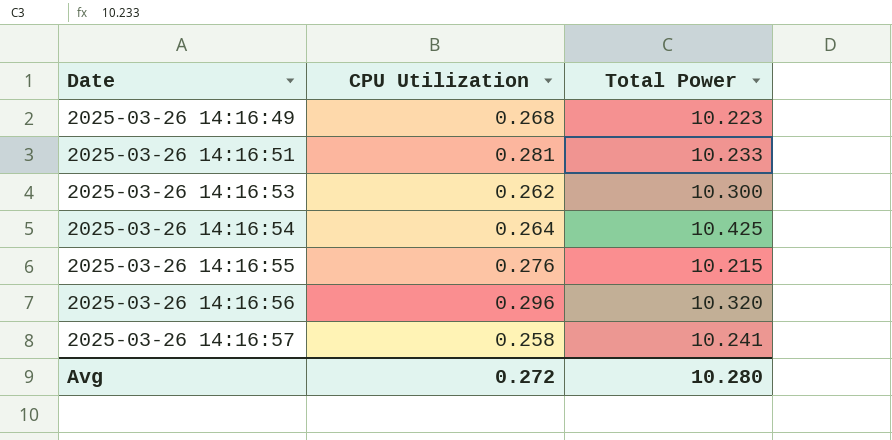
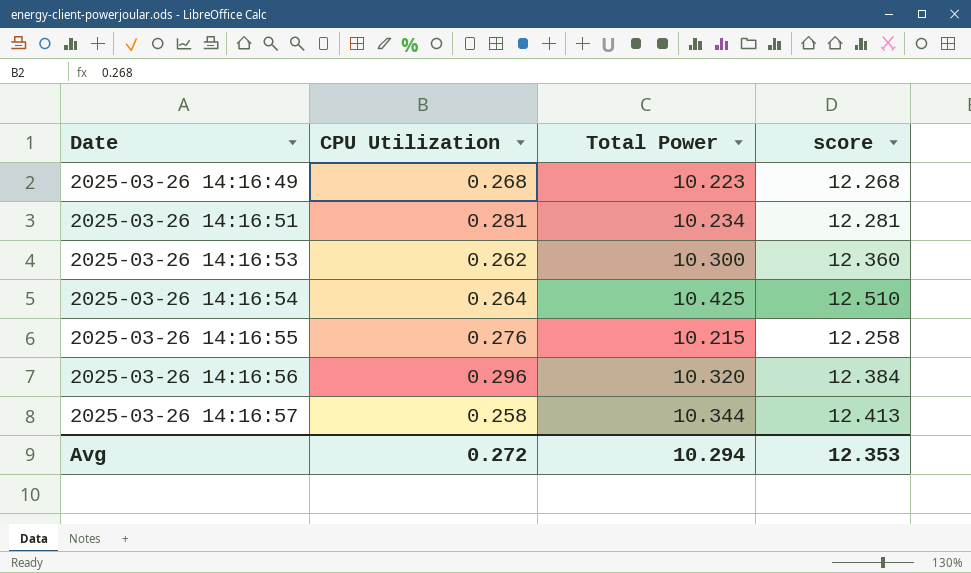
column score | formula: none -> [Total Power] * 1.2
2025-03-26 14:16:51 | Total Power: 10.233 -> 10.234
2025-03-26 14:16:57 | Total Power: 10.241 -> 10.344
Avg | Total Power: 10.280 -> 10.294

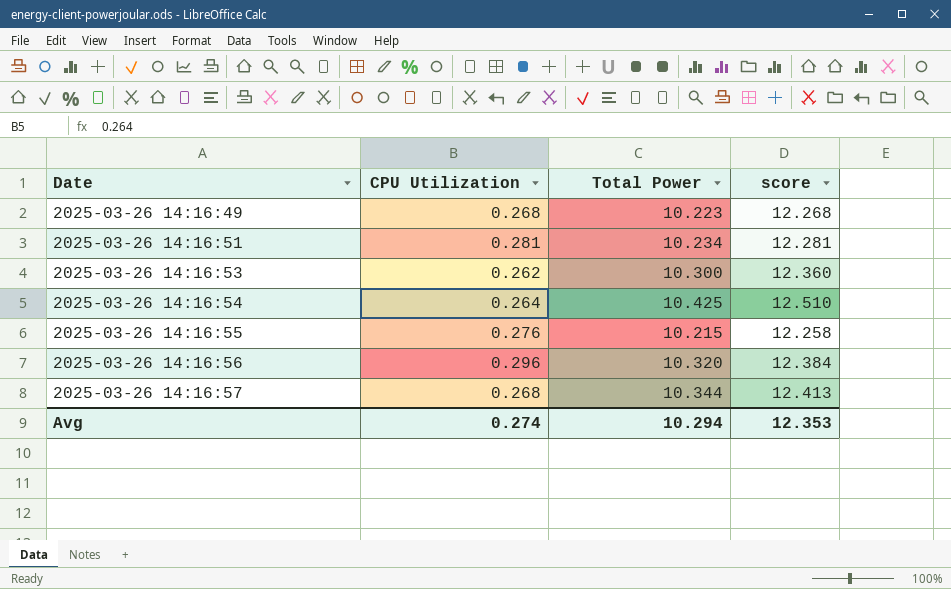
2025-03-26 14:16:57 | CPU Utilization: 0.258 -> 0.268
Avg | CPU Utilization: 0.272 -> 0.274

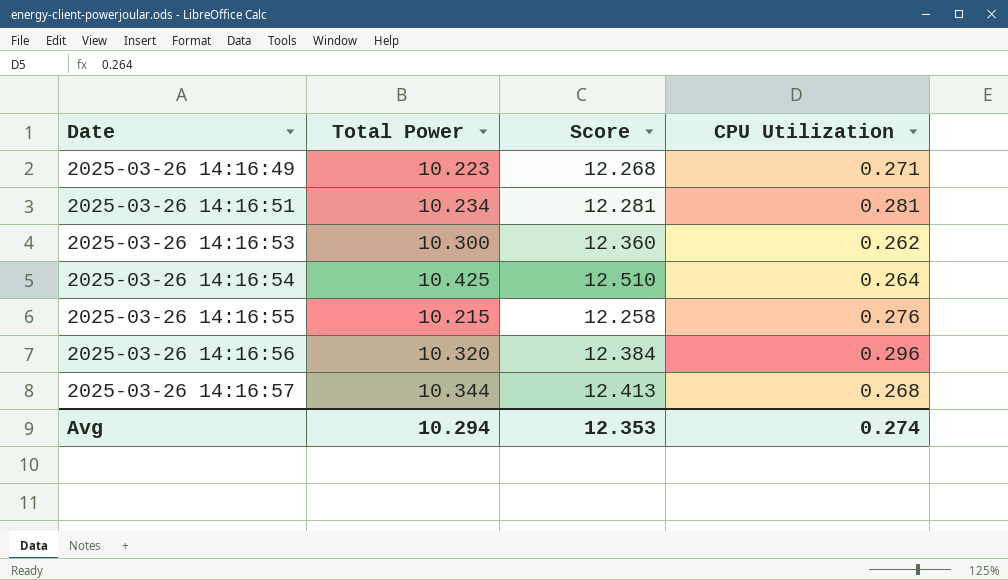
column name: score -> Score
column CPU Utilization | position: 2 -> 4
2025-03-26 14:16:49 | CPU Utilization: 0.268 -> 0.271

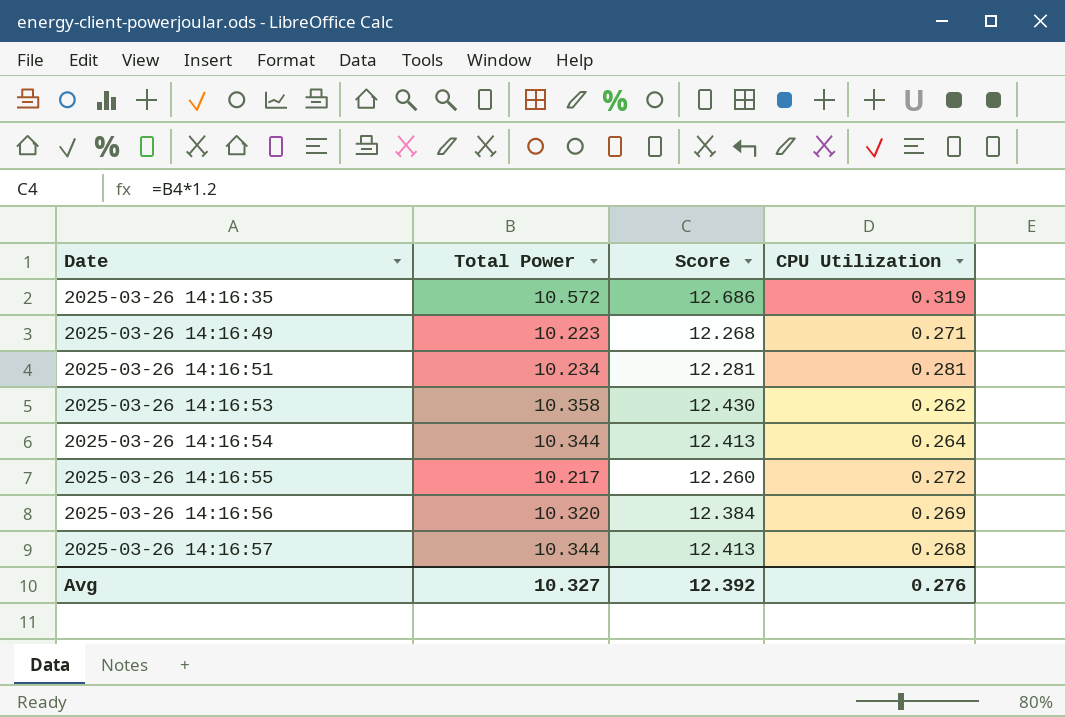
row 2025-03-26 14:16:35: none -> 10.572 | 12.686 | 0.319
2025-03-26 14:16:53 | Total Power: 10.300 -> 10.358
2025-03-26 14:16:53 | Score: 12.360 -> 12.430
2025-03-26 14:16:54 | Total Power: 10.425 -> 10.344
2025-03-26 14:16:54 | Score: 12.510 -> 12.413
2025-03-26 14:16:55 | Total Power: 10.215 -> 10.217
2025-03-26 14:16:55 | Score: 12.258 -> 12.260
2025-03-26 14:16:55 | CPU Utilization: 0.276 -> 0.272
2025-03-26 14:16:56 | CPU Utilization: 0.296 -> 0.269
Avg | Total Power: 10.294 -> 10.327
Avg | Score: 12.353 -> 12.392
Avg | CPU Utilization: 0.274 -> 0.276

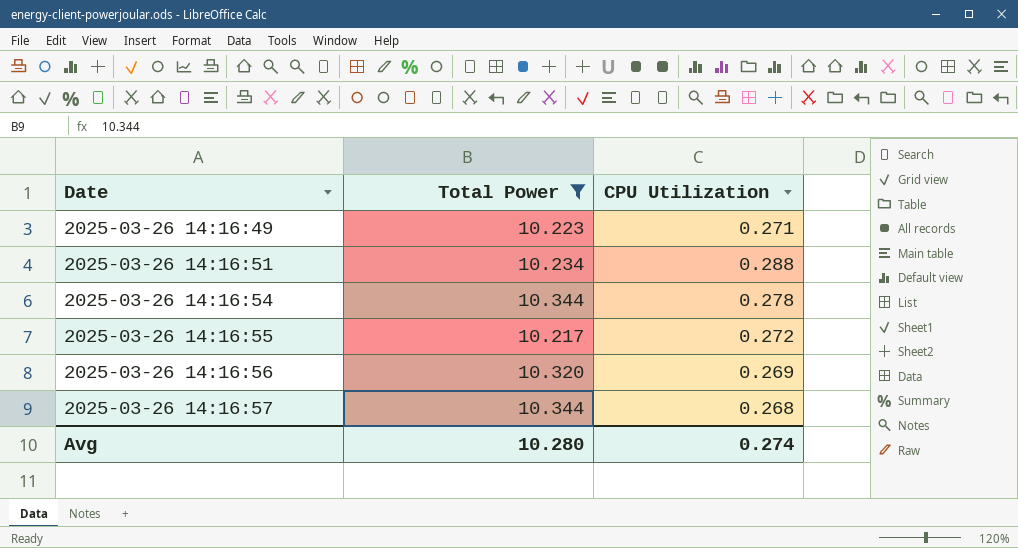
filter: none -> Total Power <= 10.344
column Score | formula: [Total Power] * 1.2 -> none
2025-03-26 14:16:51 | CPU Utilization: 0.281 -> 0.288
2025-03-26 14:16:54 | CPU Utilization: 0.264 -> 0.278
Avg | Total Power: 10.327 -> 10.280
Avg | CPU Utilization: 0.276 -> 0.274

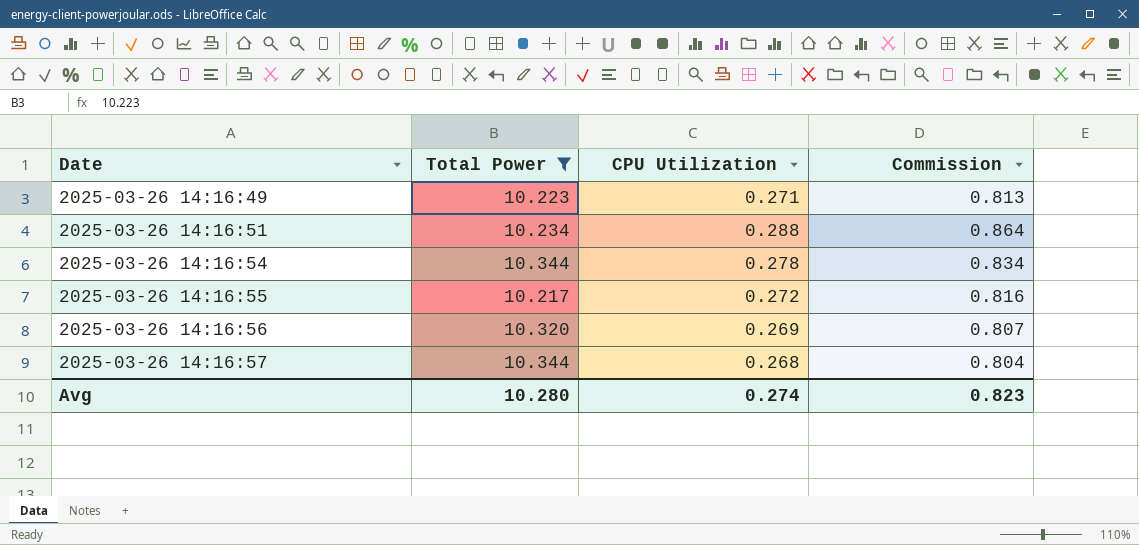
column Commission | formula: none -> [CPU Utilization] * 3

